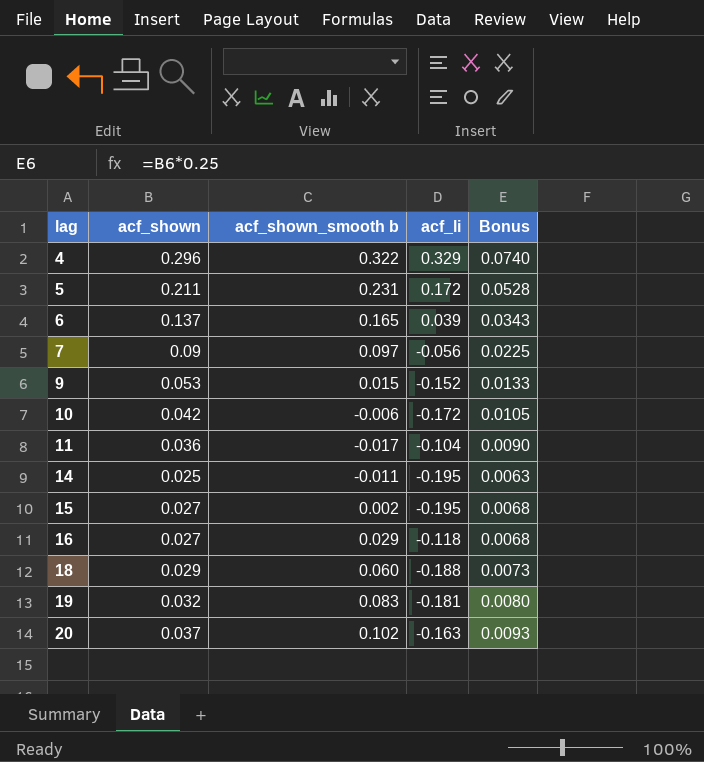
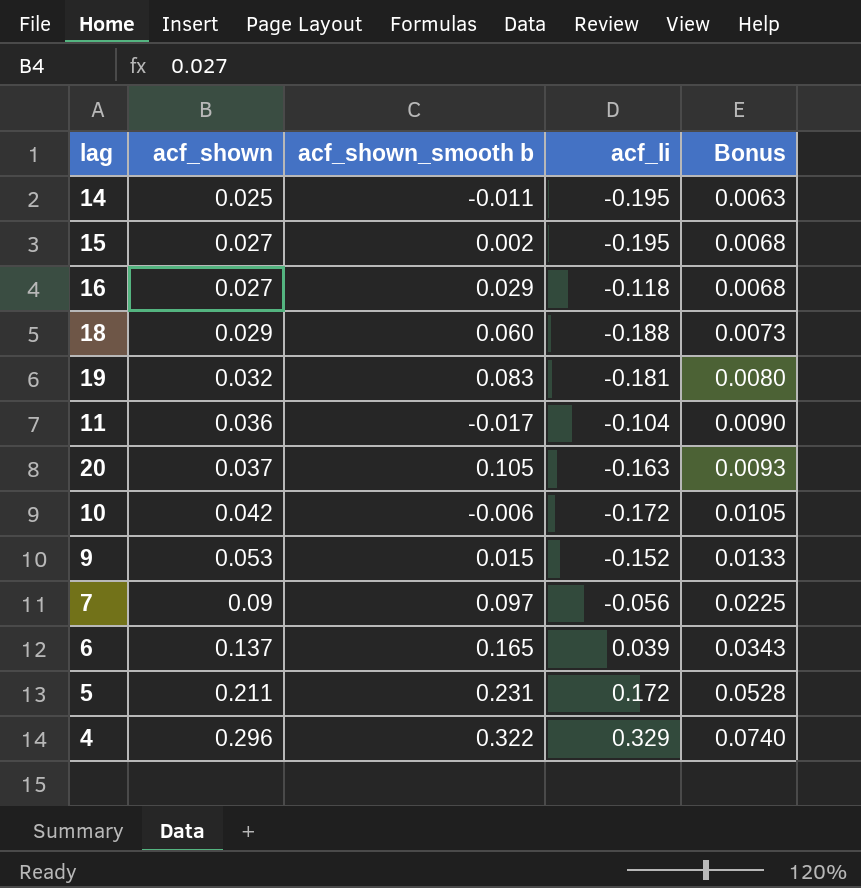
row order: lag ascending -> acf_shown ascending
20 | acf_shown_smooth b: 0.102 -> 0.105

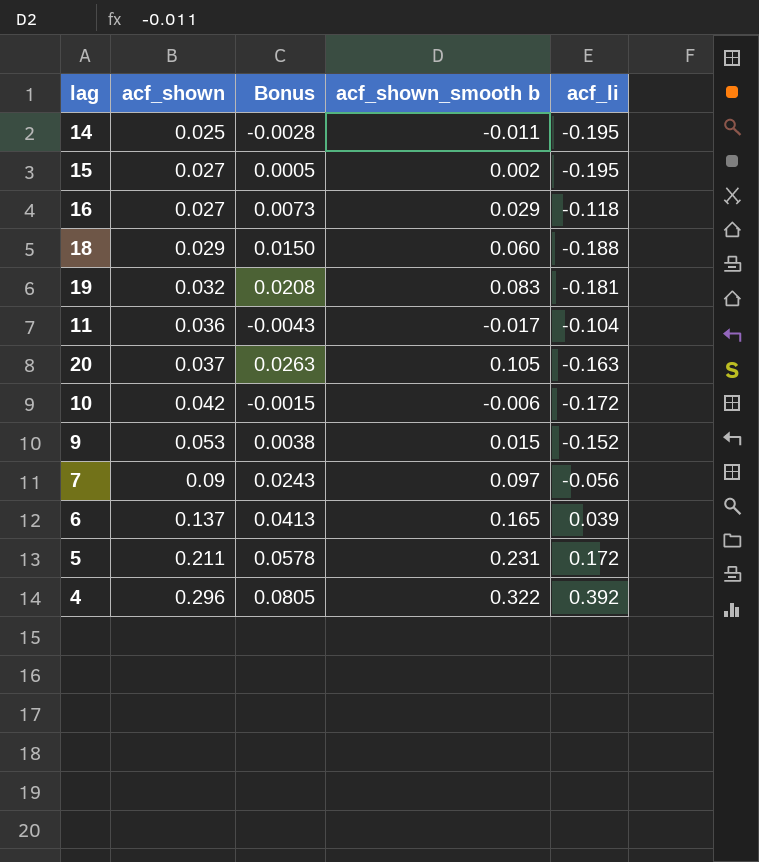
column Bonus | formula: [acf_shown] * 0.25 -> [acf_shown_smooth b] * 0.25
column Bonus | position: 5 -> 3
4 | acf_li: 0.329 -> 0.392

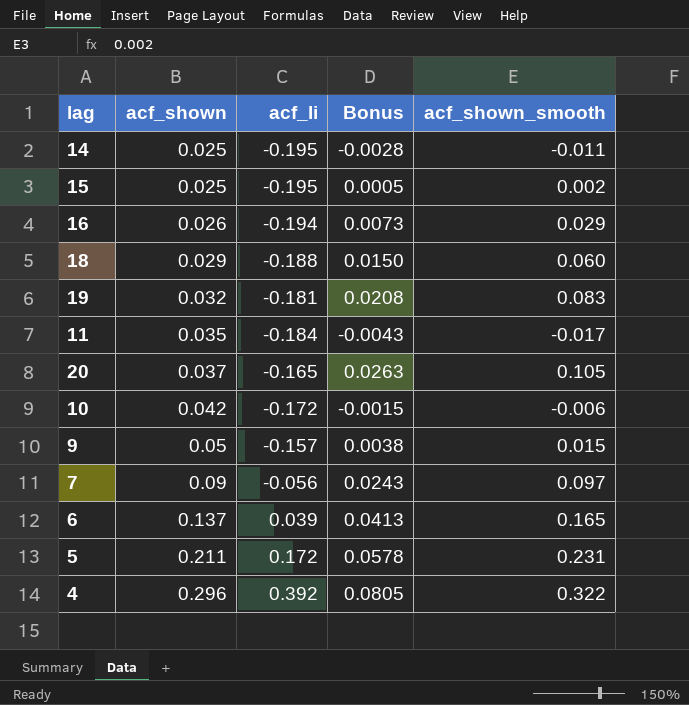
column acf_li | position: 5 -> 3
column name: acf_shown_smooth b -> acf_shown_smooth
15 | acf_shown: 0.027 -> 0.025
16 | acf_shown: 0.027 -> 0.026
16 | acf_li: -0.118 -> -0.194
11 | acf_shown: 0.036 -> 0.035
11 | acf_li: -0.104 -> -0.184
20 | acf_li: -0.163 -> -0.165
9 | acf_shown: 0.053 -> 0.05
9 | acf_li: -0.152 -> -0.157

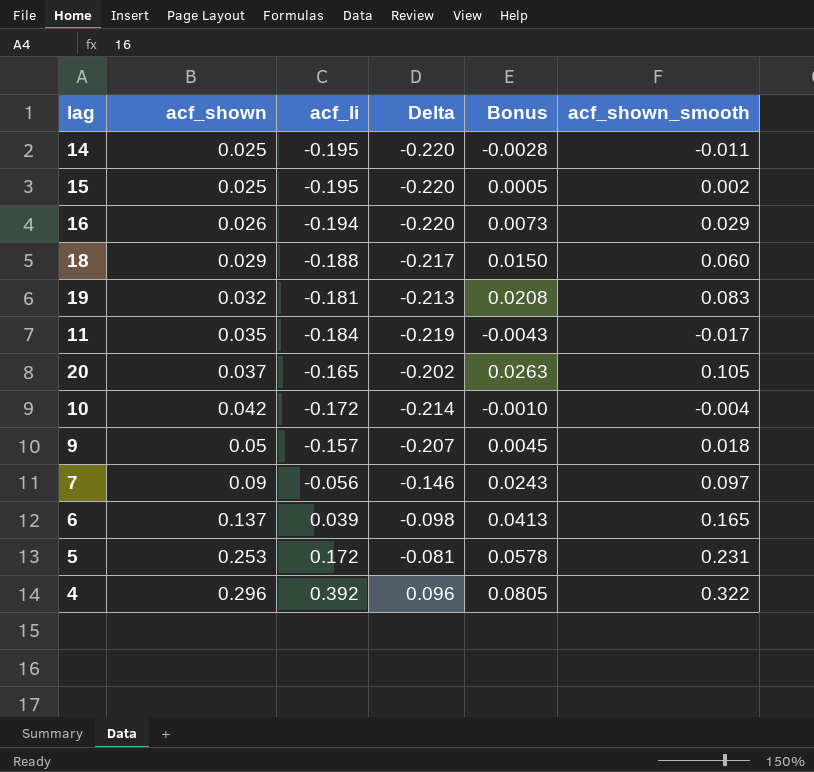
column Delta | formula: none -> [acf_li] - [acf_shown]
10 | Bonus: -0.0015 -> -0.0010
10 | acf_shown_smooth: -0.006 -> -0.004
9 | Bonus: 0.0038 -> 0.0045
9 | acf_shown_smooth: 0.015 -> 0.018
5 | acf_shown: 0.211 -> 0.253

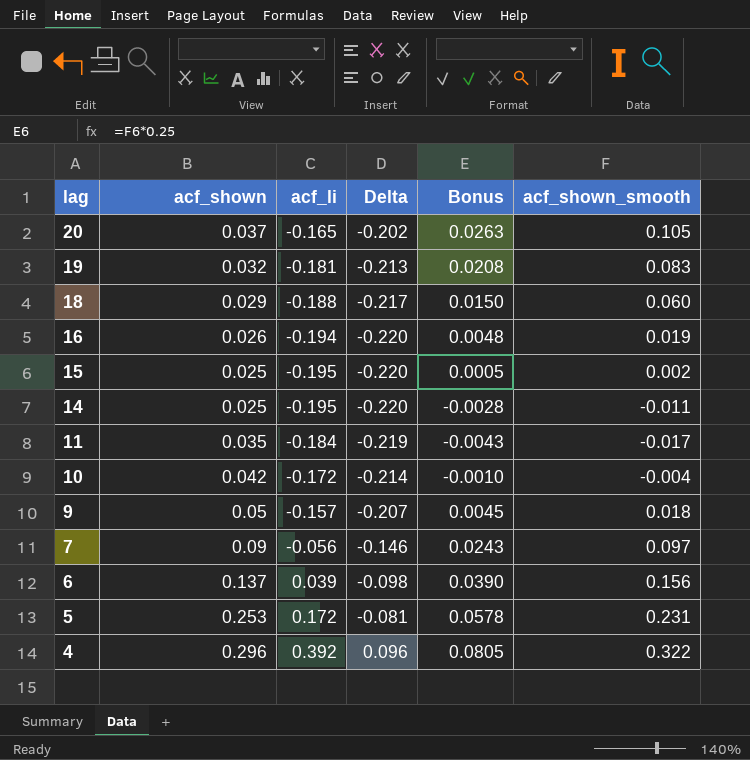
row order: acf_shown ascending -> lag descending
16 | Bonus: 0.0073 -> 0.0048
16 | acf_shown_smooth: 0.029 -> 0.019
6 | Bonus: 0.0413 -> 0.0390
6 | acf_shown_smooth: 0.165 -> 0.156

